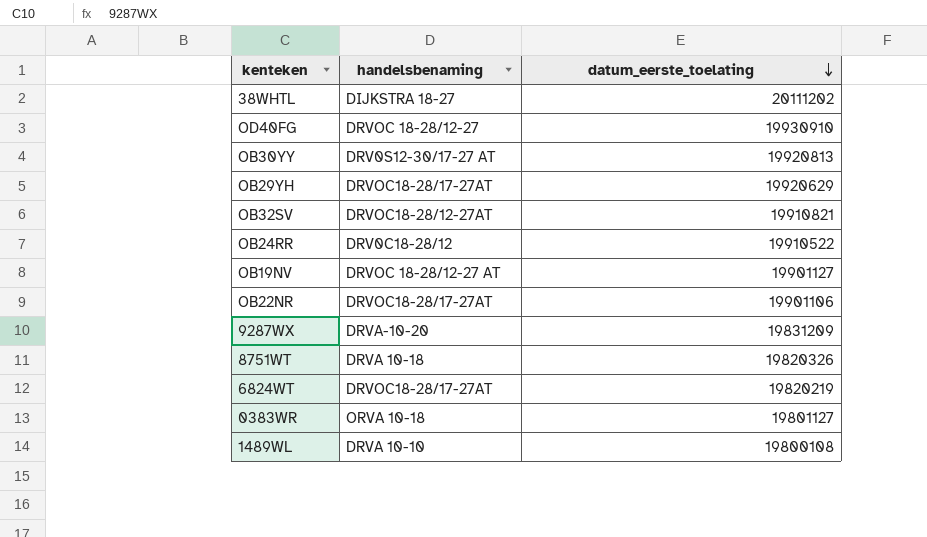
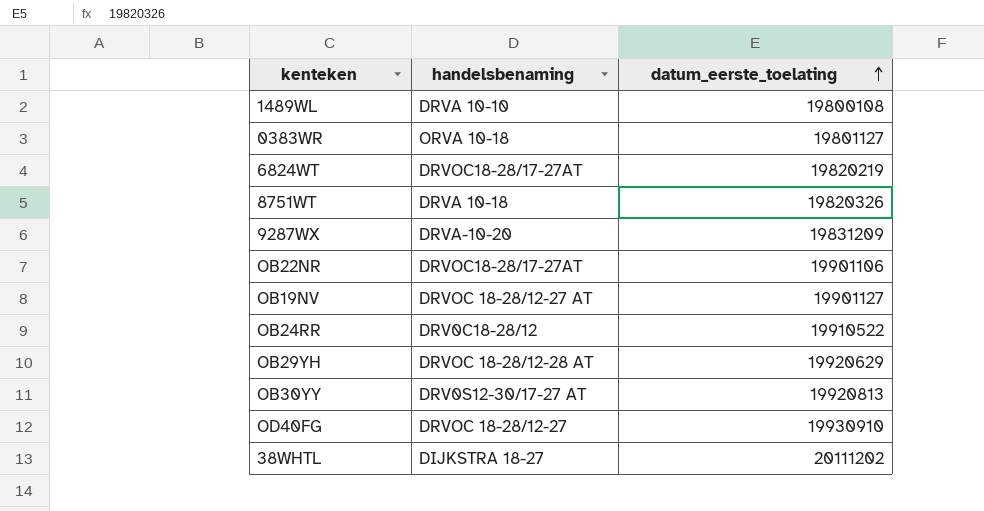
row order: datum_eerste_toelating descending -> datum_eerste_toelating ascending
row OB32SV: DRVOC18-28/12-27AT | 19910821 -> none
OB29YH | handelsbenaming: DRVOC18-28/17-27AT -> DRVOC 18-28/12-28 AT

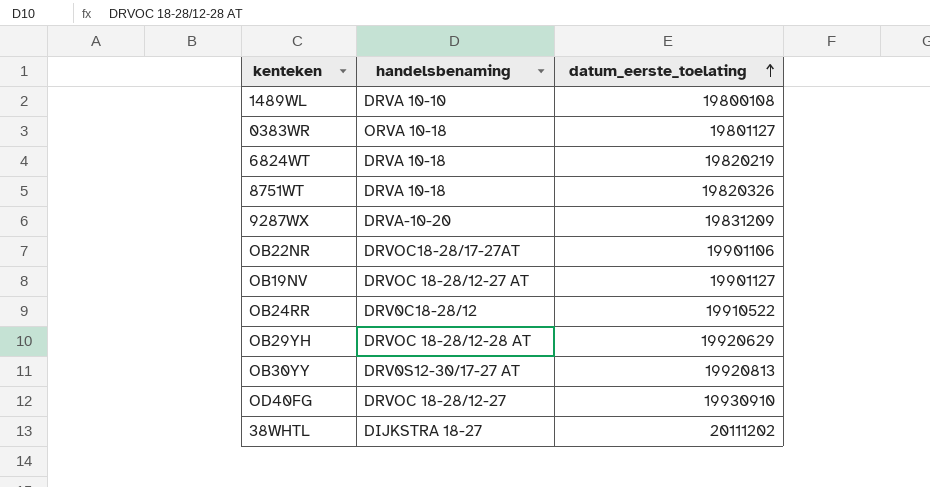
6824WT | handelsbenaming: DRVOC18-28/17-27AT -> DRVA 10-18

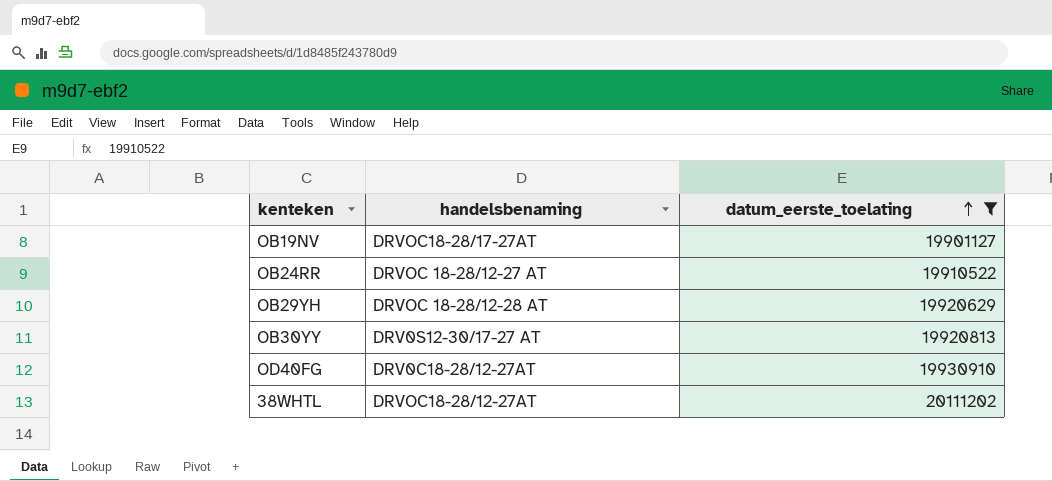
filter: none -> datum_eerste_toelating >= 19901127
OB19NV | handelsbenaming: DRVOC 18-28/12-27 AT -> DRVOC18-28/17-27AT
OB24RR | handelsbenaming: DRV0C18-28/12 -> DRVOC 18-28/12-27 AT
OD40FG | handelsbenaming: DRVOC 18-28/12-27 -> DRV0C18-28/12-27AT
38WHTL | handelsbenaming: DIJKSTRA 18-27 -> DRVOC18-28/12-27AT

